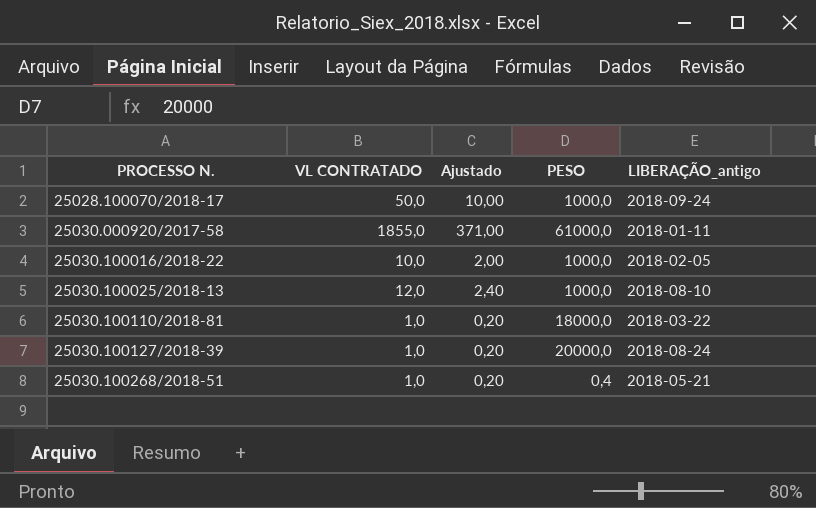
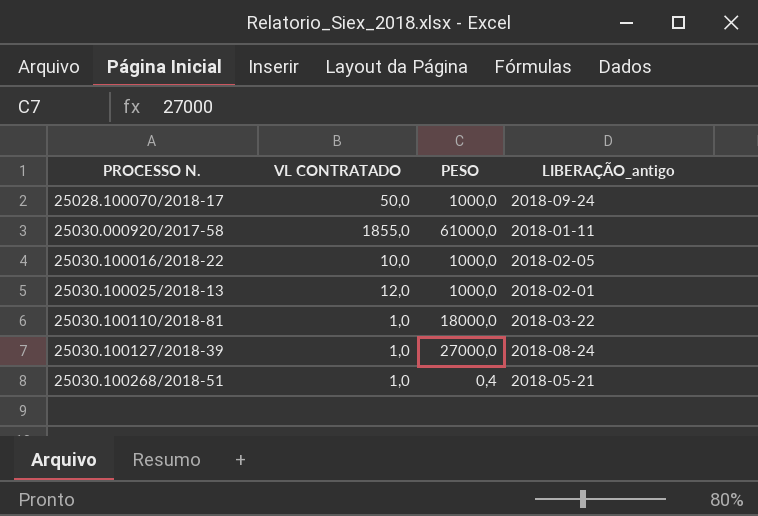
column Ajustado | formula: [VL CONTRATADO] * 0,2 -> none
25030.100025/2018-13 | LIBERAÇÃO_antigo: 2018-08-10 -> 2018-02-01
25030.100127/2018-39 | PESO: 20000,0 -> 27000,0

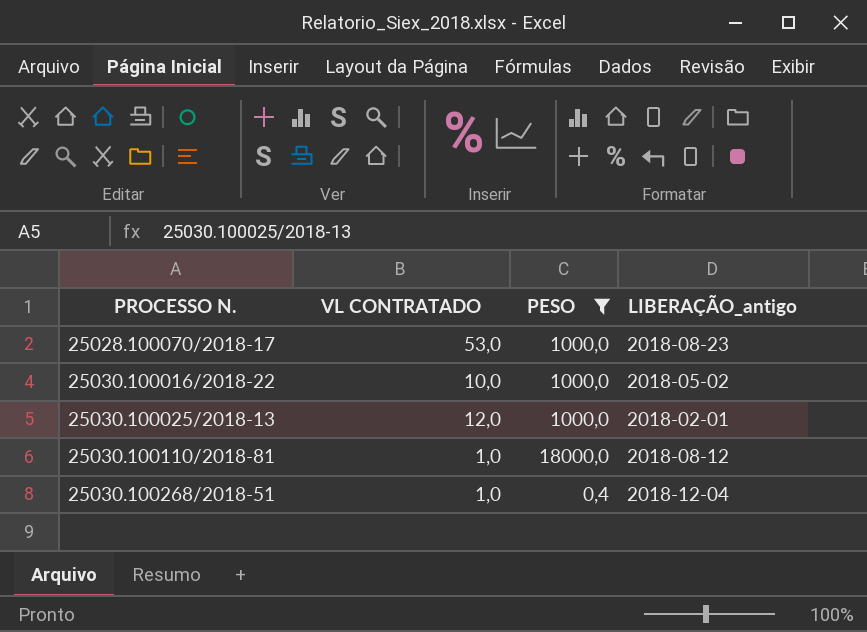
filter: none -> PESO <= 18000,0
25028.100070/2018-17 | VL CONTRATADO: 50,0 -> 53,0
25028.100070/2018-17 | LIBERAÇÃO_antigo: 2018-09-24 -> 2018-08-23
25030.100016/2018-22 | LIBERAÇÃO_antigo: 2018-02-05 -> 2018-05-02
25030.100110/2018-81 | LIBERAÇÃO_antigo: 2018-03-22 -> 2018-08-12
25030.100268/2018-51 | LIBERAÇÃO_antigo: 2018-05-21 -> 2018-12-04

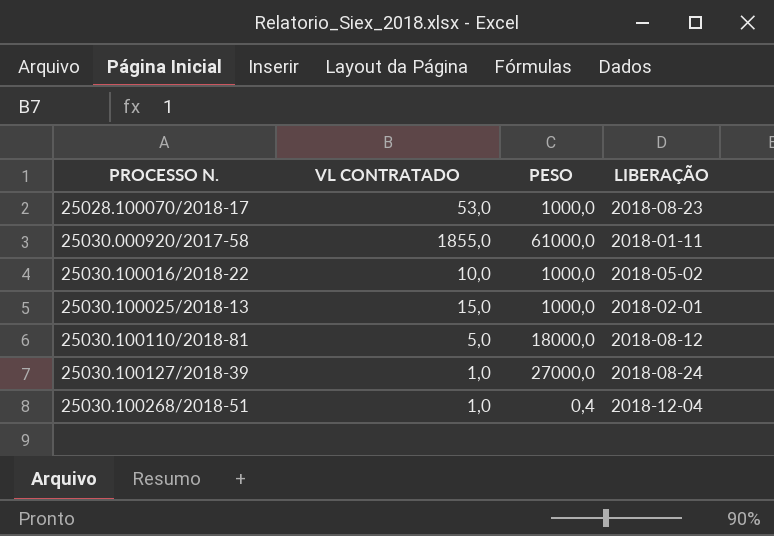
filter: PESO <= 18000,0 -> none
column name: LIBERAÇÃO_antigo -> LIBERAÇÃO
25030.100025/2018-13 | VL CONTRATADO: 12,0 -> 15,0
25030.100110/2018-81 | VL CONTRATADO: 1,0 -> 5,0

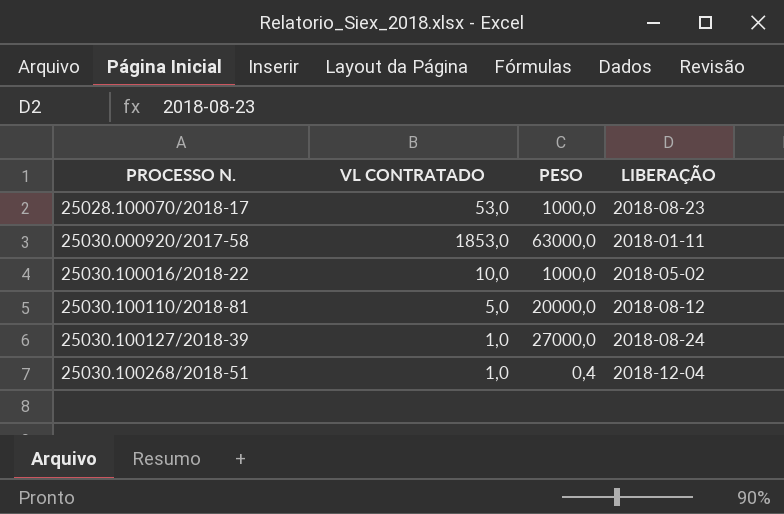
row 25030.100025/2018-13: 15,0 | 1000,0 | 2018-02-01 -> none
25030.000920/2017-58 | VL CONTRATADO: 1855,0 -> 1853,0
25030.000920/2017-58 | PESO: 61000,0 -> 63000,0
25030.100110/2018-81 | PESO: 18000,0 -> 20000,0

